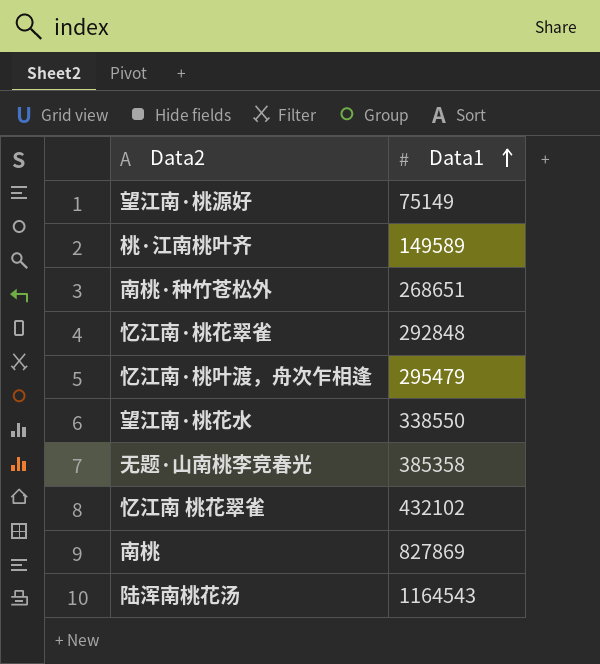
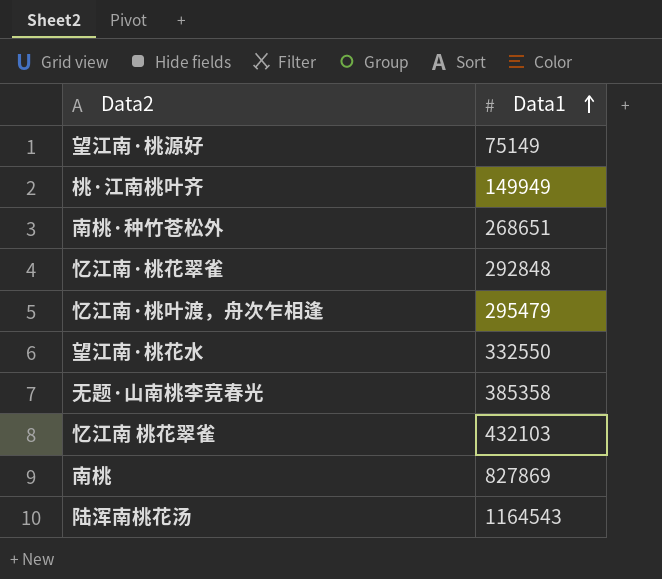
桃·江南桃叶齐 | Data1: 149589 -> 149949
望江南·桃花水 | Data1: 338550 -> 332550
忆江南 桃花翠雀 | Data1: 432102 -> 432103

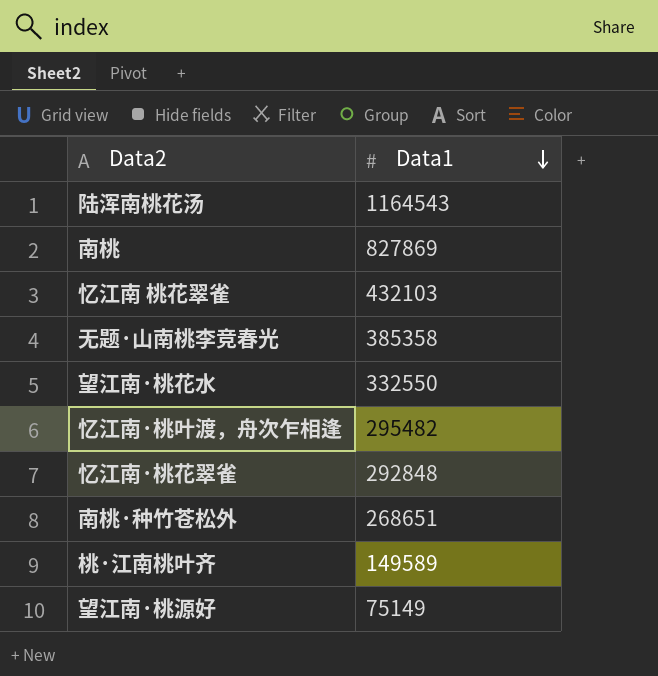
row order: Data1 ascending -> Data1 descending
忆江南·桃叶渡，舟次乍相逢 | Data1: 295479 -> 295482
桃·江南桃叶齐 | Data1: 149949 -> 149589

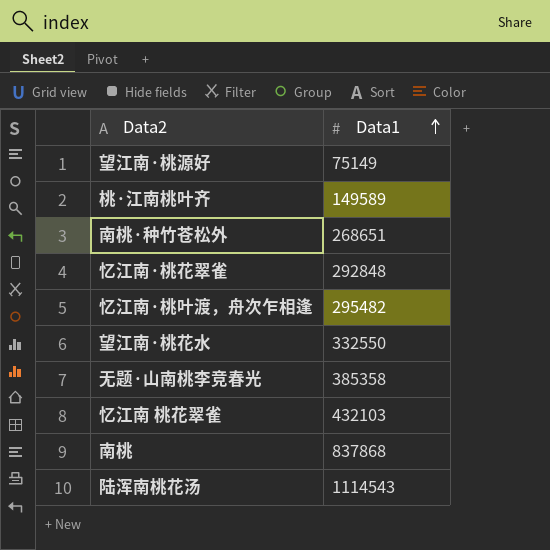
row order: Data1 descending -> Data1 ascending
南桃 | Data1: 827869 -> 837868
陆浑南桃花汤 | Data1: 1164543 -> 1114543

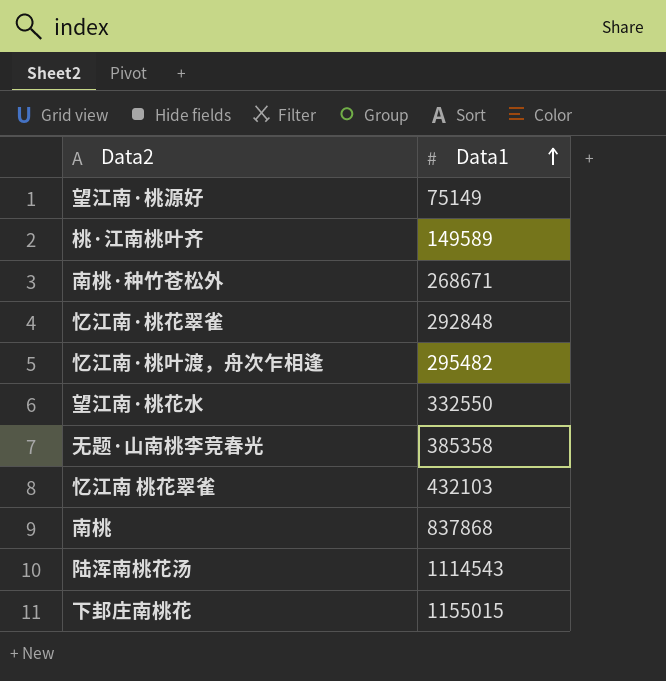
南桃·种竹苍松外 | Data1: 268651 -> 268671
row 下邽庄南桃花: none -> 1155015

